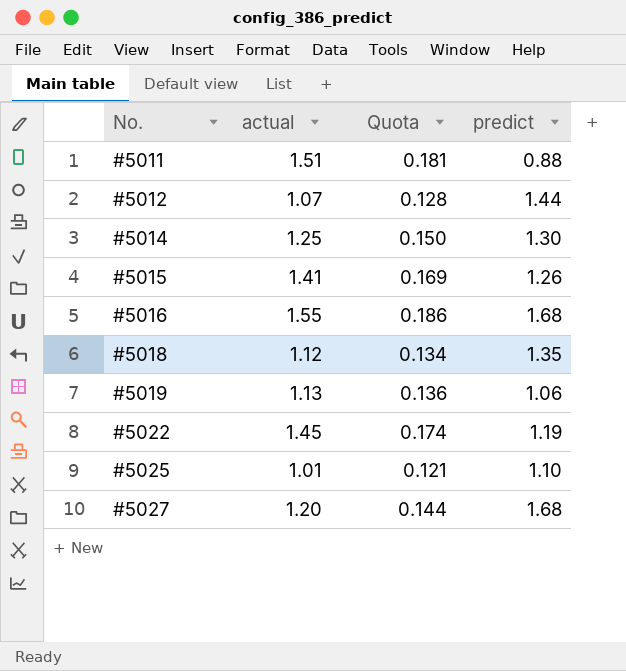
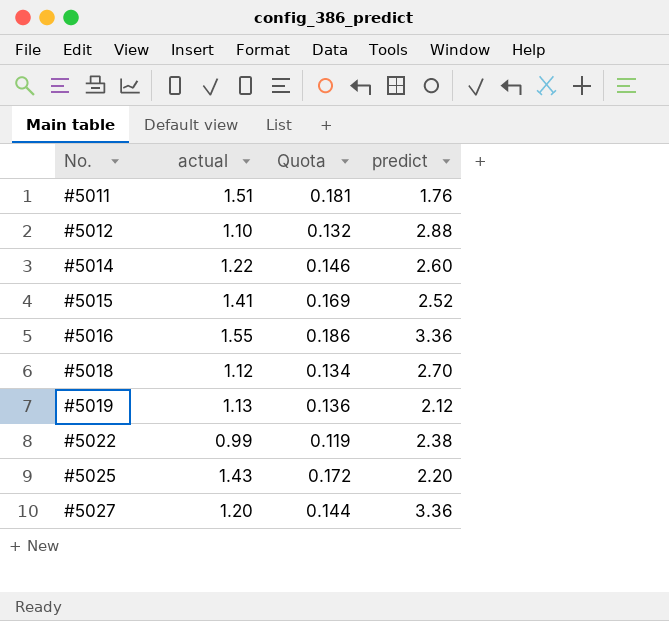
#5011 | predict: 0.88 -> 1.76
#5012 | actual: 1.07 -> 1.10
#5012 | Quota: 0.128 -> 0.132
#5012 | predict: 1.44 -> 2.88
#5014 | actual: 1.25 -> 1.22
#5014 | Quota: 0.150 -> 0.146
#5014 | predict: 1.30 -> 2.60
#5015 | predict: 1.26 -> 2.52
#5016 | predict: 1.68 -> 3.36
#5018 | predict: 1.35 -> 2.70
#5019 | predict: 1.06 -> 2.12
#5022 | actual: 1.45 -> 0.99
#5022 | Quota: 0.174 -> 0.119
#5022 | predict: 1.19 -> 2.38
#5025 | actual: 1.01 -> 1.43
#5025 | Quota: 0.121 -> 0.172
#5025 | predict: 1.10 -> 2.20
#5027 | predict: 1.68 -> 3.36

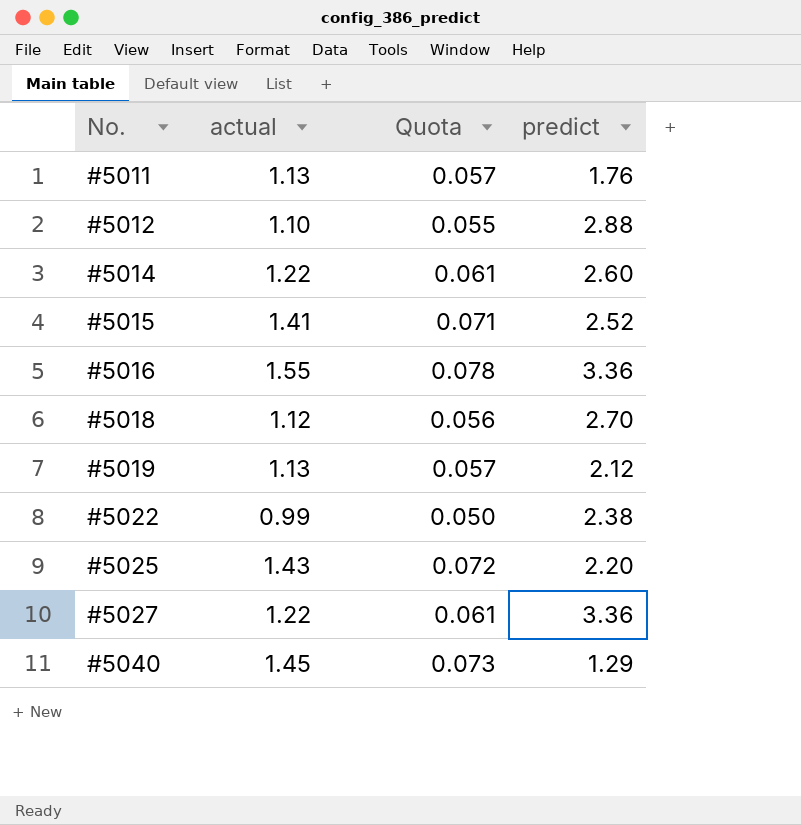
column Quota | formula: [actual] * 0.12 -> [actual] * 0.05
#5011 | actual: 1.51 -> 1.13
#5027 | actual: 1.20 -> 1.22
row #5040: none -> 1.45 | 0.073 | 1.29

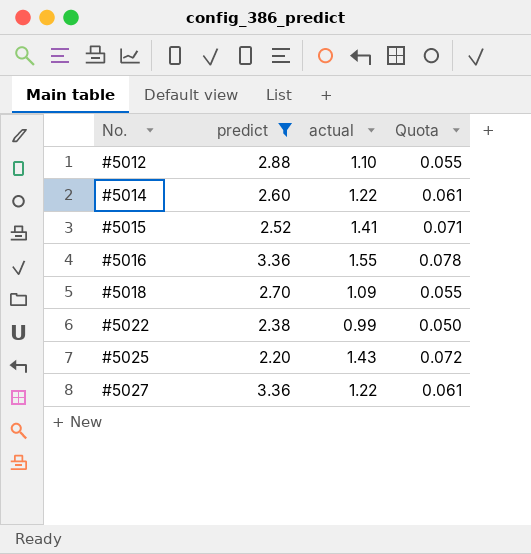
filter: none -> predict >= 2.20
column predict | position: 4 -> 2
#5018 | actual: 1.12 -> 1.09
#5018 | Quota: 0.056 -> 0.055

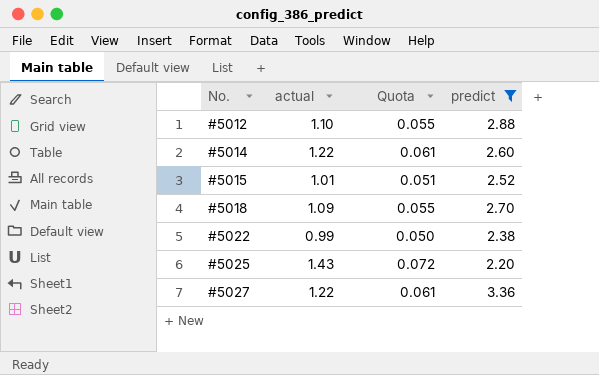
column predict | position: 2 -> 4
row #5016: 3.36 | 1.55 | 0.078 -> none
#5015 | actual: 1.41 -> 1.01
#5015 | Quota: 0.071 -> 0.051

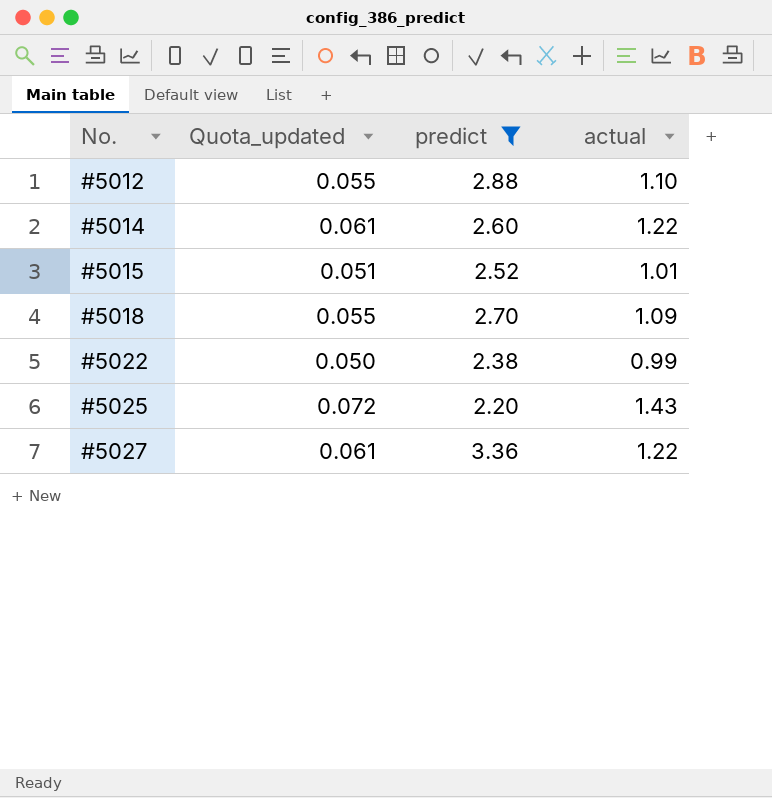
column name: Quota -> Quota_updated
column actual | position: 2 -> 4

